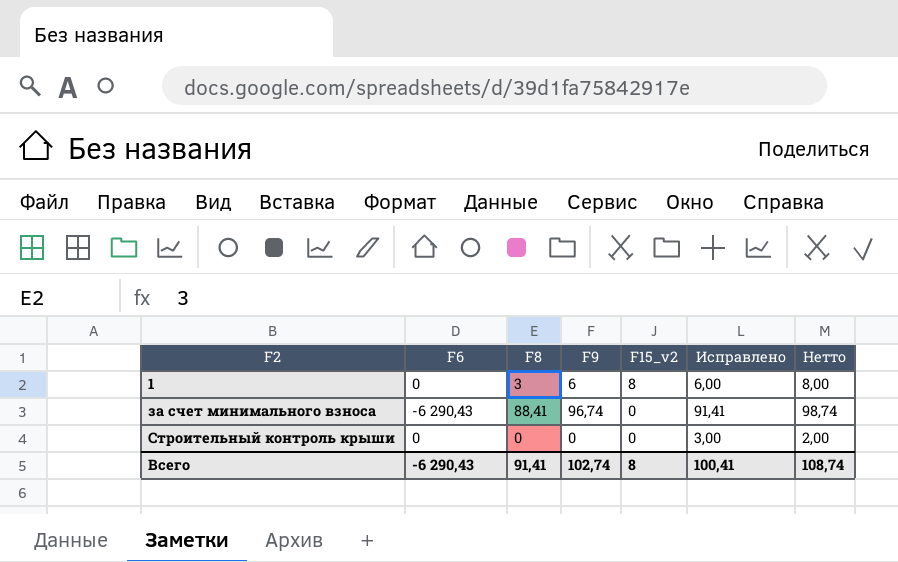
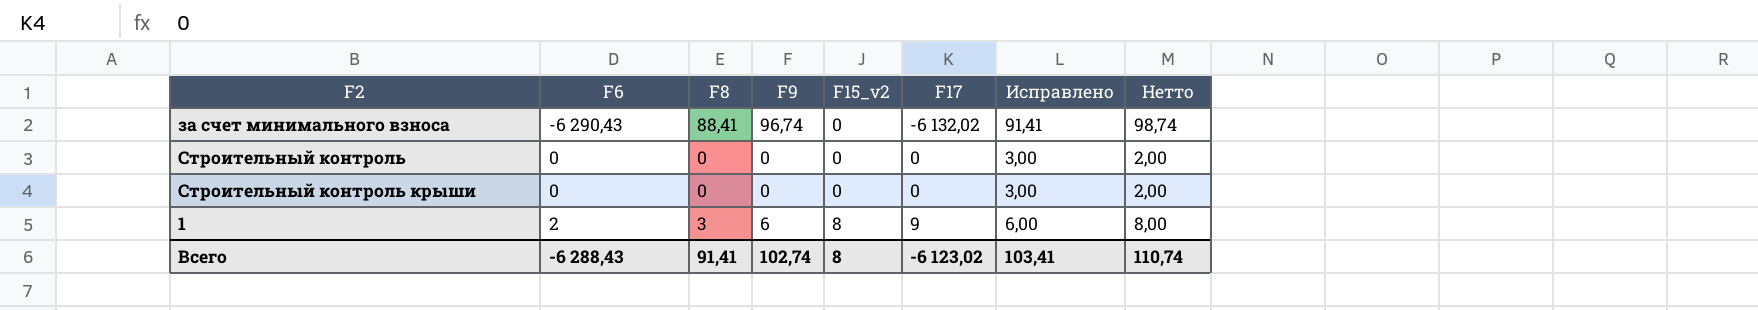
row order: F2 ascending -> F6 ascending
column F17 | position: none -> 6
row Строительный контроль: none -> 0 | 0 | 0 | 0 | 0 | 3,00 | 2,00
1 | F6: 0 -> 2
Всего | F6: -6 290,43 -> -6 288,43
Всего | Исправлено: 100,41 -> 103,41
Всего | Нетто: 108,74 -> 110,74

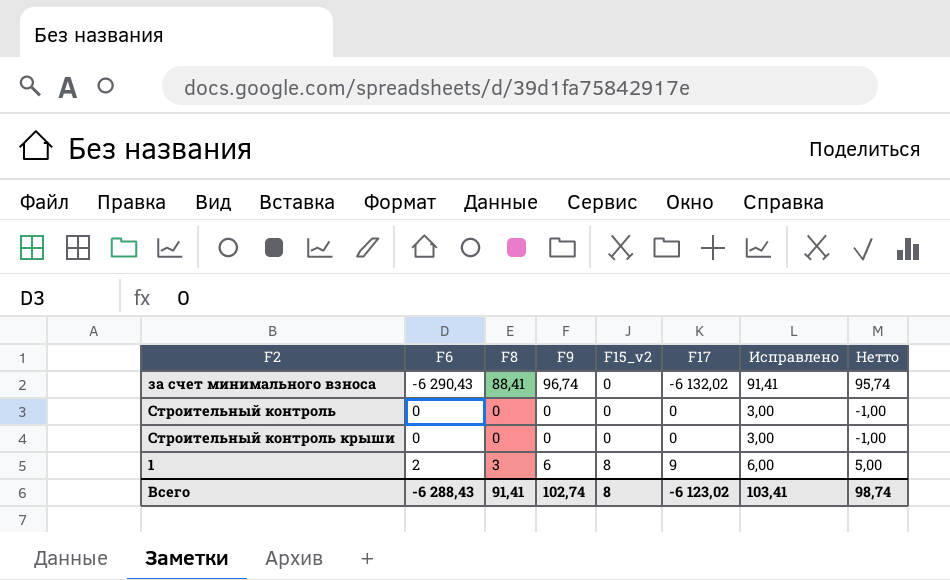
column Нетто | formula: [F9] + 2 -> [F9] - 1
Всего | Нетто: 110,74 -> 98,74

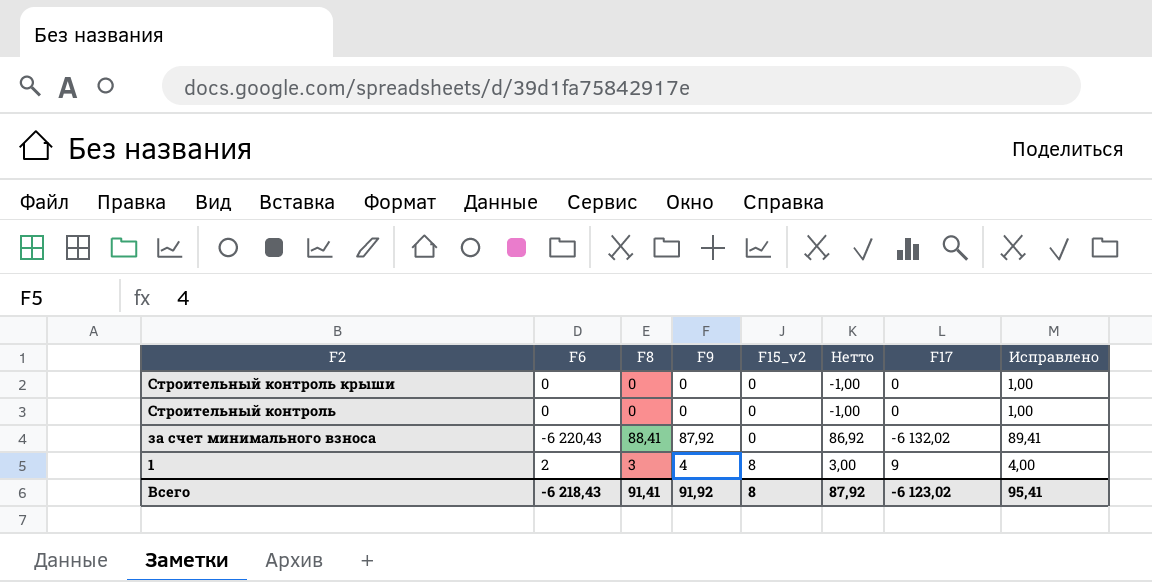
row order: F6 ascending -> F2 descending
column Нетто | position: 8 -> 6
column Исправлено | formula: [F8] + 3 -> [F8] + 1
за счет минимального взноса | F6: -6 290,43 -> -6 220,43
за счет минимального взноса | F9: 96,74 -> 87,92
за счет минимального взноса | Нетто: 95,74 -> 86,92
1 | F9: 6 -> 4
1 | Нетто: 5,00 -> 3,00
Всего | F6: -6 288,43 -> -6 218,43
Всего | F9: 102,74 -> 91,92
Всего | Нетто: 98,74 -> 87,92
Всего | Исправлено: 103,41 -> 95,41

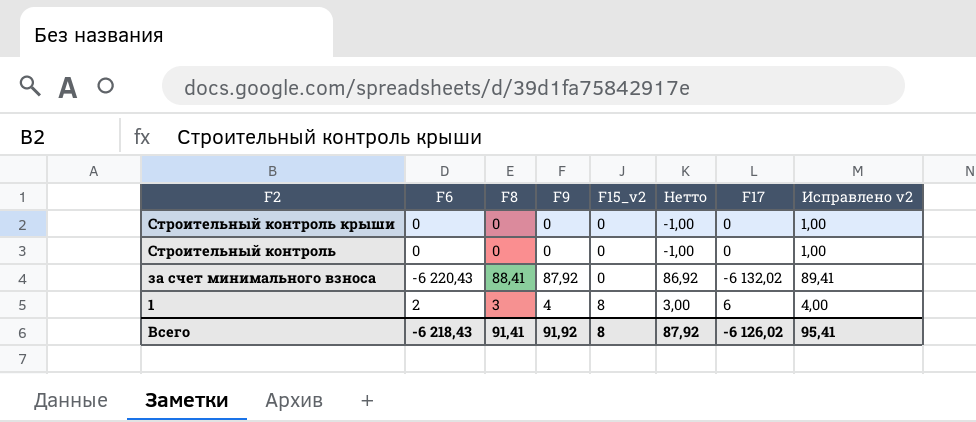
column name: Исправлено -> Исправлено v2
1 | F17: 9 -> 6
Всего | F17: -6 123,02 -> -6 126,02

